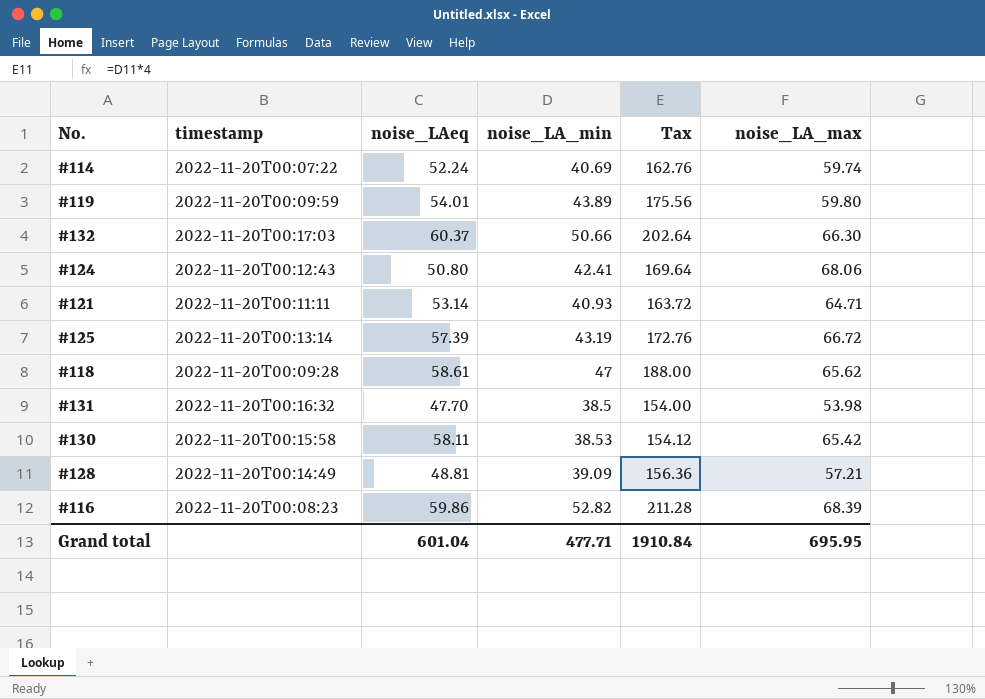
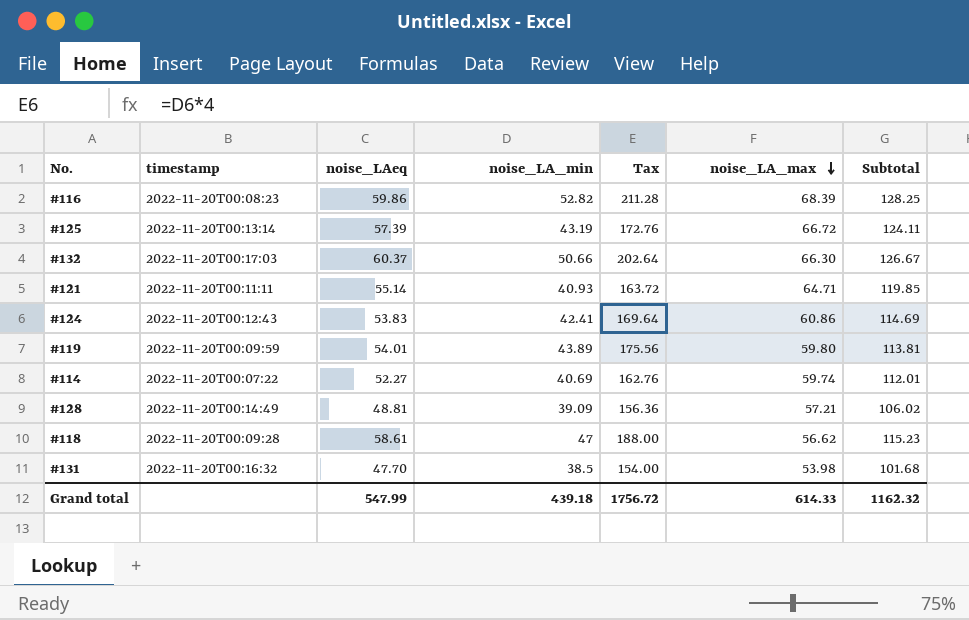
row order: none -> noise_LA_max descending
column Subtotal | formula: none -> [noise_LAeq] + [noise_LA_max]
row #130: 2022-11-20T00:15:58 | 58.11 | 38.53 | 154.12 | 65.42 -> none
#121 | noise_LAeq: 53.14 -> 55.14
#124 | noise_LAeq: 50.80 -> 53.83
#124 | noise_LA_max: 68.06 -> 60.86
#114 | noise_LAeq: 52.24 -> 52.27
#118 | noise_LA_max: 65.62 -> 56.62
Grand total | noise_LAeq: 601.04 -> 547.99
Grand total | noise_LA_min: 477.71 -> 439.18
Grand total | Tax: 1910.84 -> 1756.72
Grand total | noise_LA_max: 695.95 -> 614.33

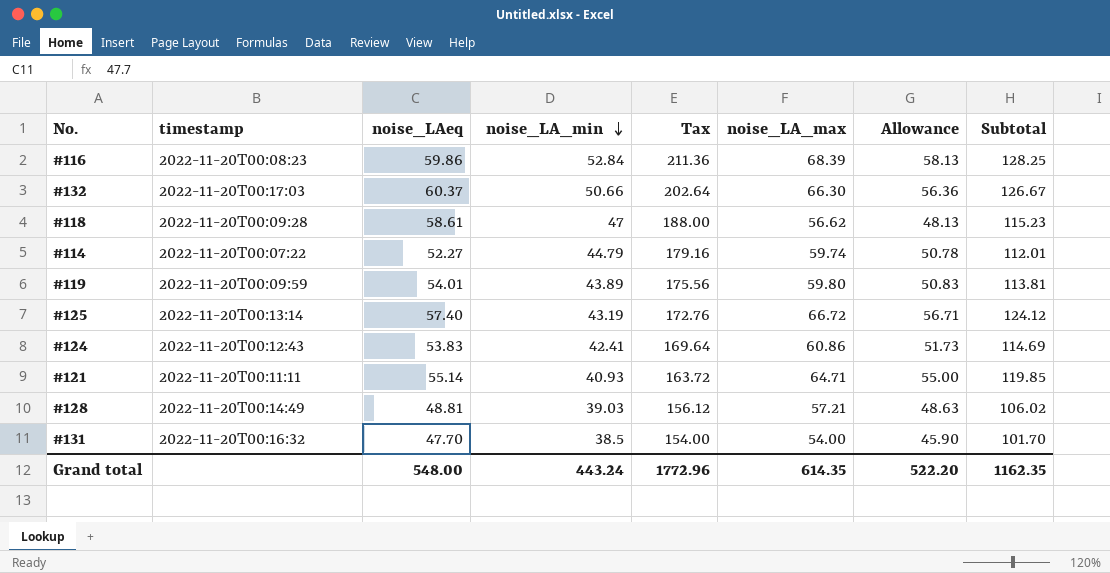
row order: noise_LA_max descending -> noise_LA_min descending
column Allowance | formula: none -> [noise_LA_max] * 0.85
#116 | noise_LA_min: 52.82 -> 52.84
#116 | Tax: 211.28 -> 211.36
#114 | noise_LA_min: 40.69 -> 44.79
#114 | Tax: 162.76 -> 179.16
#125 | noise_LAeq: 57.39 -> 57.40
#125 | Subtotal: 124.11 -> 124.12
#128 | noise_LA_min: 39.09 -> 39.03
#128 | Tax: 156.36 -> 156.12
#131 | noise_LA_max: 53.98 -> 54.00
#131 | Subtotal: 101.68 -> 101.70
Grand total | noise_LAeq: 547.99 -> 548.00
Grand total | noise_LA_min: 439.18 -> 443.24
Grand total | Tax: 1756.72 -> 1772.96
Grand total | noise_LA_max: 614.33 -> 614.35
Grand total | Subtotal: 1162.32 -> 1162.35

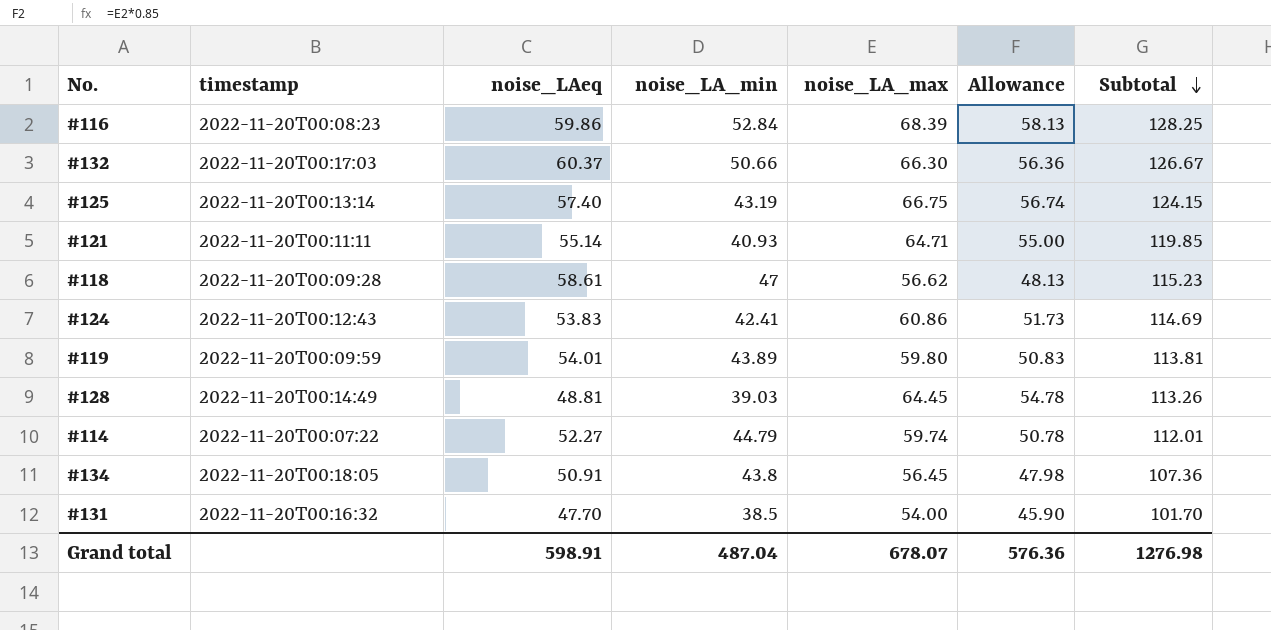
row order: noise_LA_min descending -> Subtotal descending
column Tax | formula: [noise_LA_min] * 4 -> none
#125 | noise_LA_max: 66.72 -> 66.75
#125 | Allowance: 56.71 -> 56.74
#125 | Subtotal: 124.12 -> 124.15
#128 | noise_LA_max: 57.21 -> 64.45
#128 | Allowance: 48.63 -> 54.78
#128 | Subtotal: 106.02 -> 113.26
row #134: none -> 2022-11-20T00:18:05 | 50.91 | 43.8 | 56.45 | 47.98 | 107.36
Grand total | noise_LAeq: 548.00 -> 598.91
Grand total | noise_LA_min: 443.24 -> 487.04
Grand total | noise_LA_max: 614.35 -> 678.07
Grand total | Allowance: 522.20 -> 576.36
Grand total | Subtotal: 1162.35 -> 1276.98

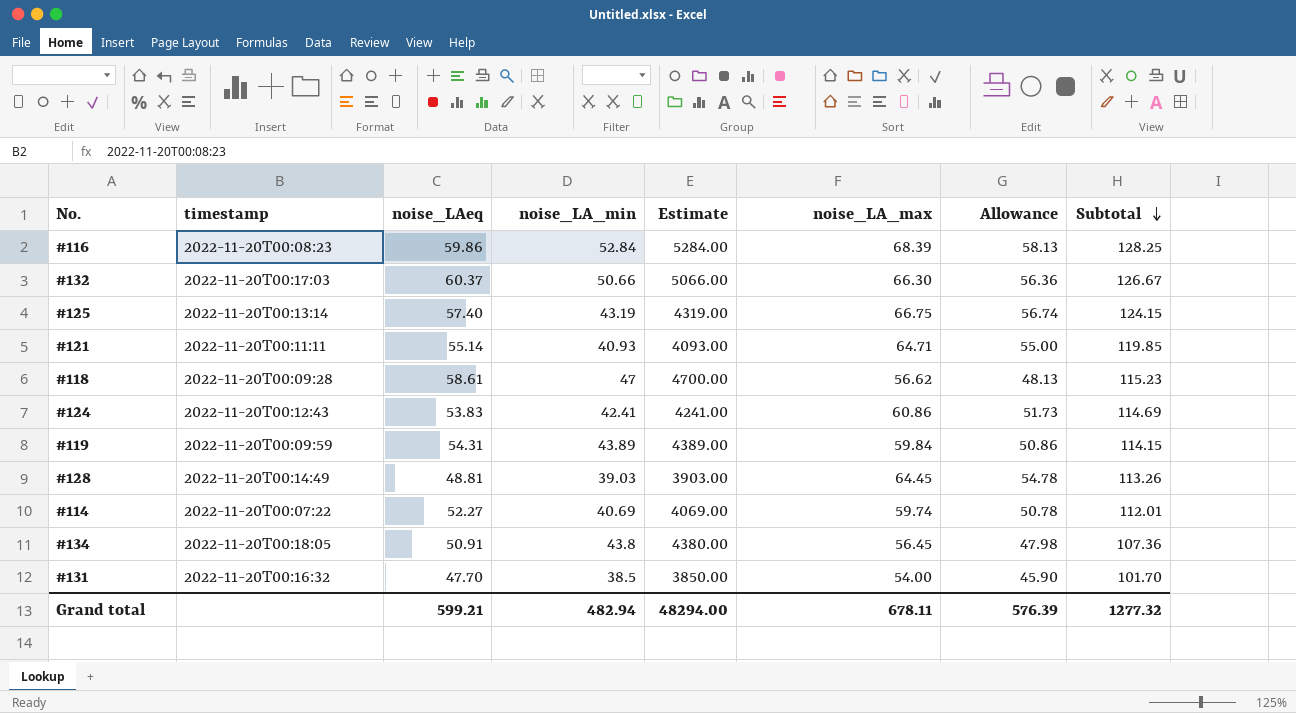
column Estimate | formula: none -> [noise_LA_min] * 100
#119 | noise_LAeq: 54.01 -> 54.31
#119 | noise_LA_max: 59.80 -> 59.84
#119 | Allowance: 50.83 -> 50.86
#119 | Subtotal: 113.81 -> 114.15
#114 | noise_LA_min: 44.79 -> 40.69
Grand total | noise_LAeq: 598.91 -> 599.21
Grand total | noise_LA_min: 487.04 -> 482.94
Grand total | noise_LA_max: 678.07 -> 678.11
Grand total | Allowance: 576.36 -> 576.39
Grand total | Subtotal: 1276.98 -> 1277.32

